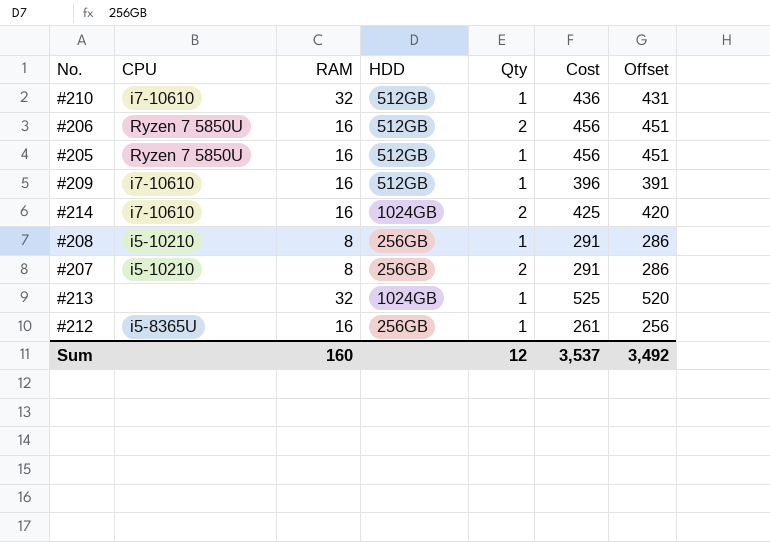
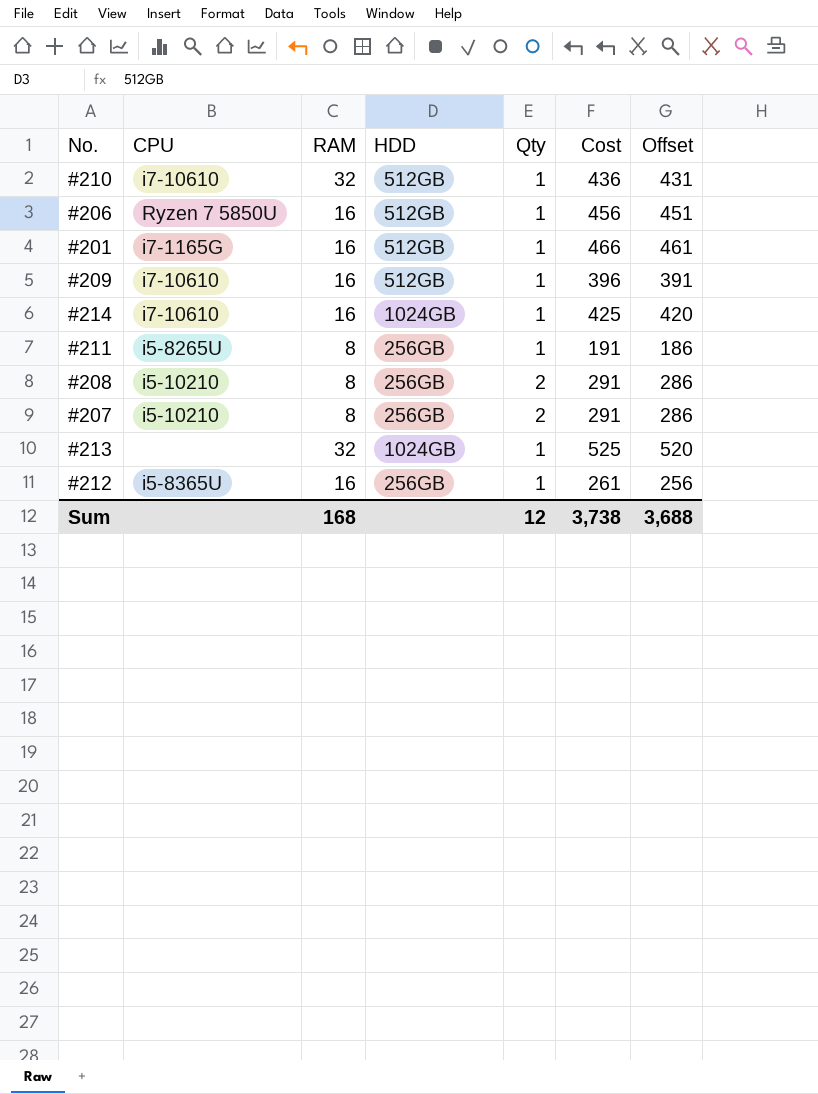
row #205: Ryzen 7 5850U | 16 | 512GB | 1 | 456 | 451 -> none
#206 | Qty: 2 -> 1
row #201: none -> i7-1165G | 16 | 512GB | 1 | 466 | 461
#214 | Qty: 2 -> 1
row #211: none -> i5-8265U | 8 | 256GB | 1 | 191 | 186
#208 | Qty: 1 -> 2
Sum | RAM: 160 -> 168
Sum | Cost: 3,537 -> 3,738
Sum | Offset: 3,492 -> 3,688

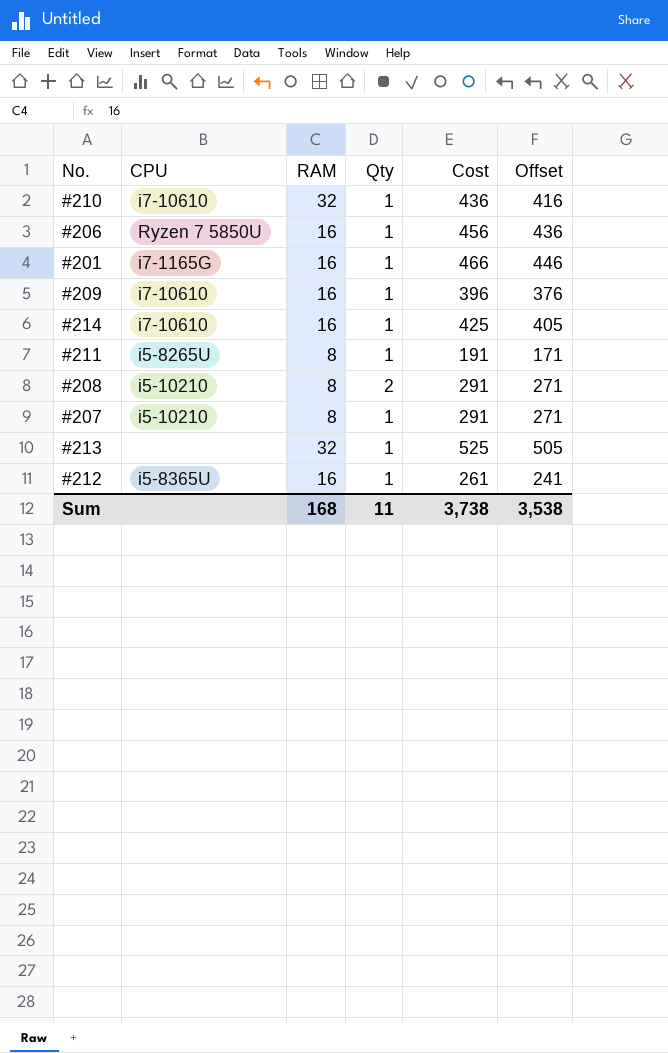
column HDD | position: 4 -> none
column Offset | formula: [Cost] - 5 -> [Cost] - 20
#207 | Qty: 2 -> 1
Sum | Qty: 12 -> 11
Sum | Offset: 3,688 -> 3,538

